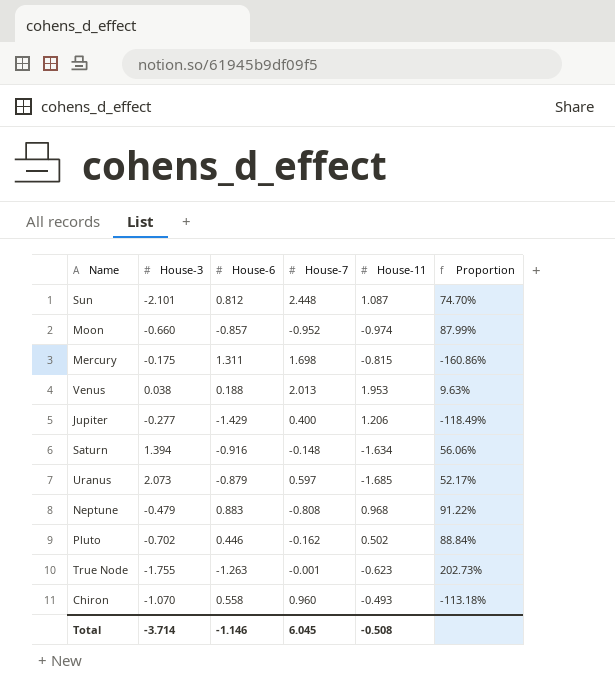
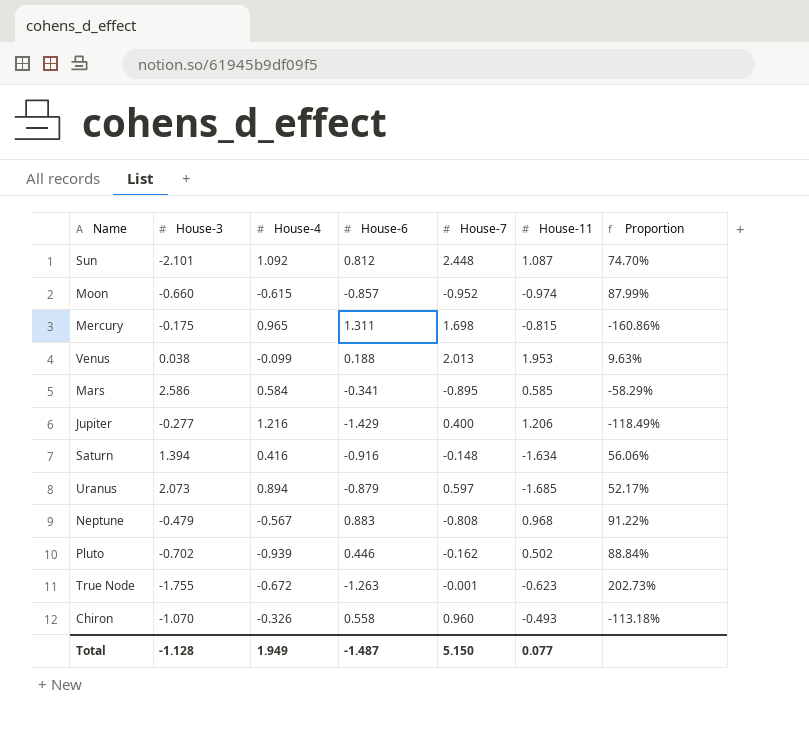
column House-4 | position: none -> 3
row Mars: none -> 2.586 | 0.584 | -0.341 | -0.895 | 0.585 | -58.29%
Total | House-3: -3.714 -> -1.128
Total | House-6: -1.146 -> -1.487
Total | House-7: 6.045 -> 5.150
Total | House-11: -0.508 -> 0.077

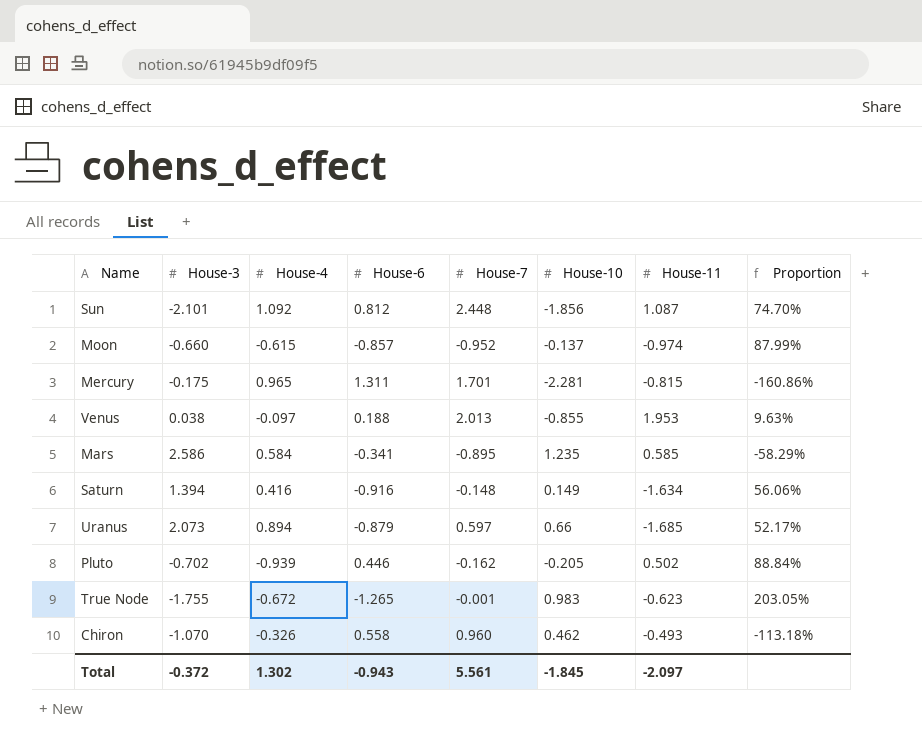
column House-10 | position: none -> 6
row Jupiter: -0.277 | 1.216 | -1.429 | 0.400 | 1.206 | -118.49% -> none
row Neptune: -0.479 | -0.567 | 0.883 | -0.808 | 0.968 | 91.22% -> none
Mercury | House-7: 1.698 -> 1.701
Venus | House-4: -0.099 -> -0.097
True Node | House-6: -1.263 -> -1.265
True Node | Proportion: 202.73% -> 203.05%
Total | House-3: -1.128 -> -0.372
Total | House-4: 1.949 -> 1.302
Total | House-6: -1.487 -> -0.943
Total | House-7: 5.150 -> 5.561
Total | House-11: 0.077 -> -2.097

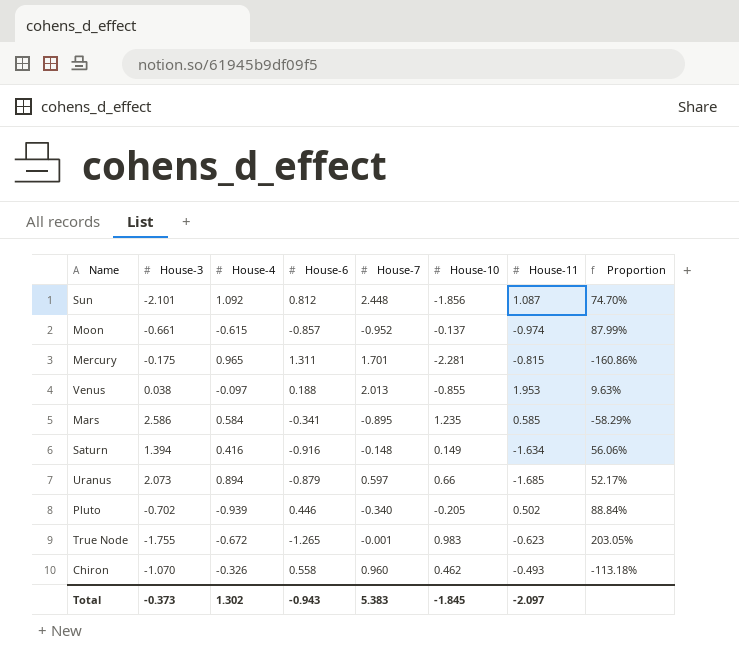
Moon | House-3: -0.660 -> -0.661
Pluto | House-7: -0.162 -> -0.340
Total | House-3: -0.372 -> -0.373
Total | House-7: 5.561 -> 5.383

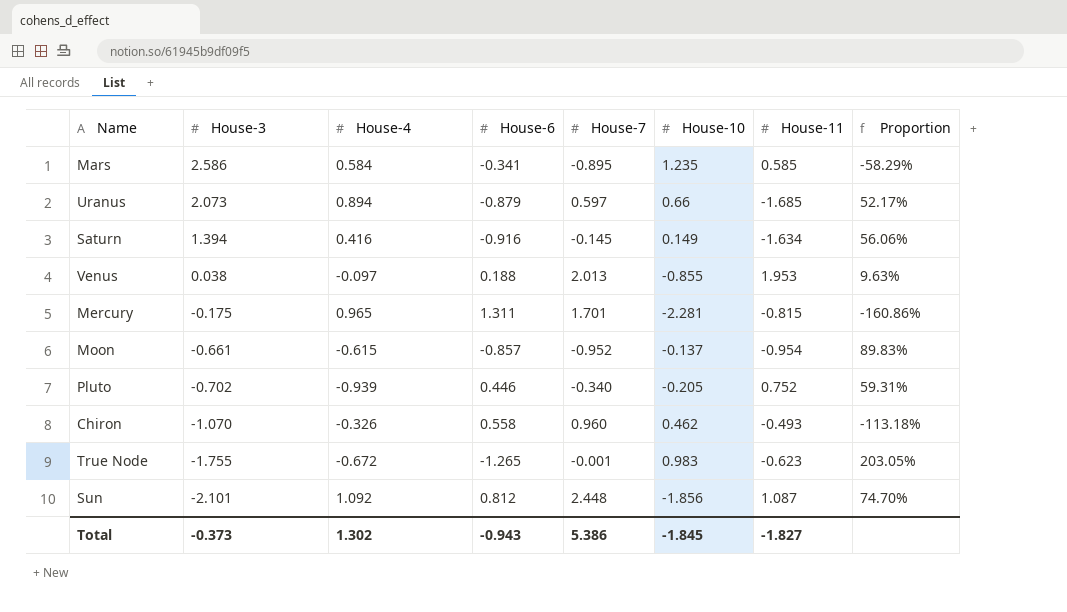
row order: none -> House-3 descending
Saturn | House-7: -0.148 -> -0.145
Moon | House-11: -0.974 -> -0.954
Moon | Proportion: 87.99% -> 89.83%
Pluto | House-11: 0.502 -> 0.752
Pluto | Proportion: 88.84% -> 59.31%
Total | House-7: 5.383 -> 5.386
Total | House-11: -2.097 -> -1.827

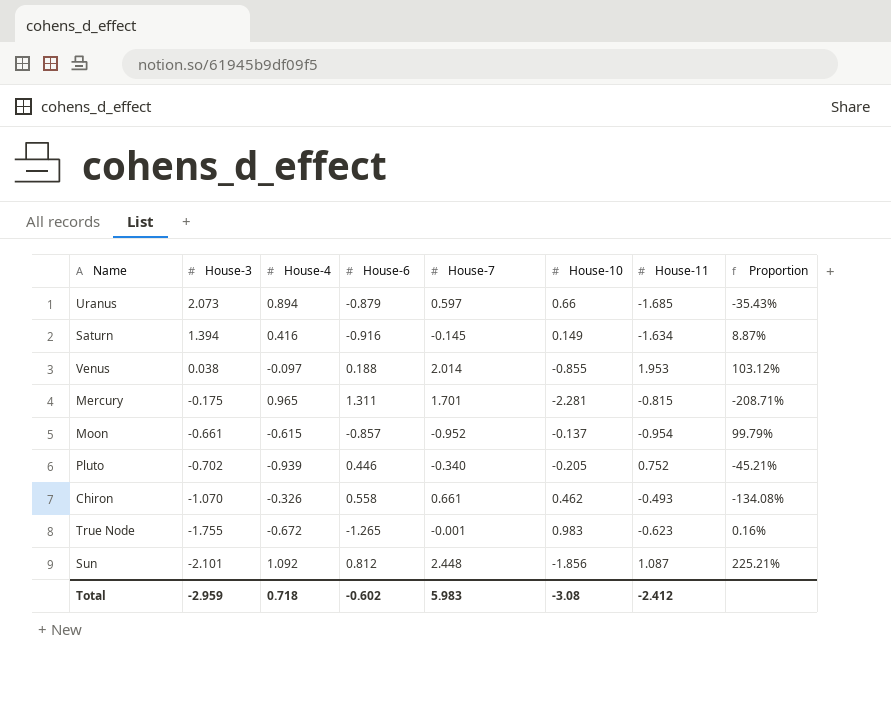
column Proportion | formula: [House-6] / [House-11] -> [House-7] / [House-11]
row Mars: 2.586 | 0.584 | -0.341 | -0.895 | 1.235 | 0.585 | -58.29% -> none
Venus | House-7: 2.013 -> 2.014
Chiron | House-7: 0.960 -> 0.661
Total | House-3: -0.373 -> -2.959
Total | House-4: 1.302 -> 0.718
Total | House-6: -0.943 -> -0.602
Total | House-7: 5.386 -> 5.983
Total | House-10: -1.845 -> -3.08
Total | House-11: -1.827 -> -2.412

